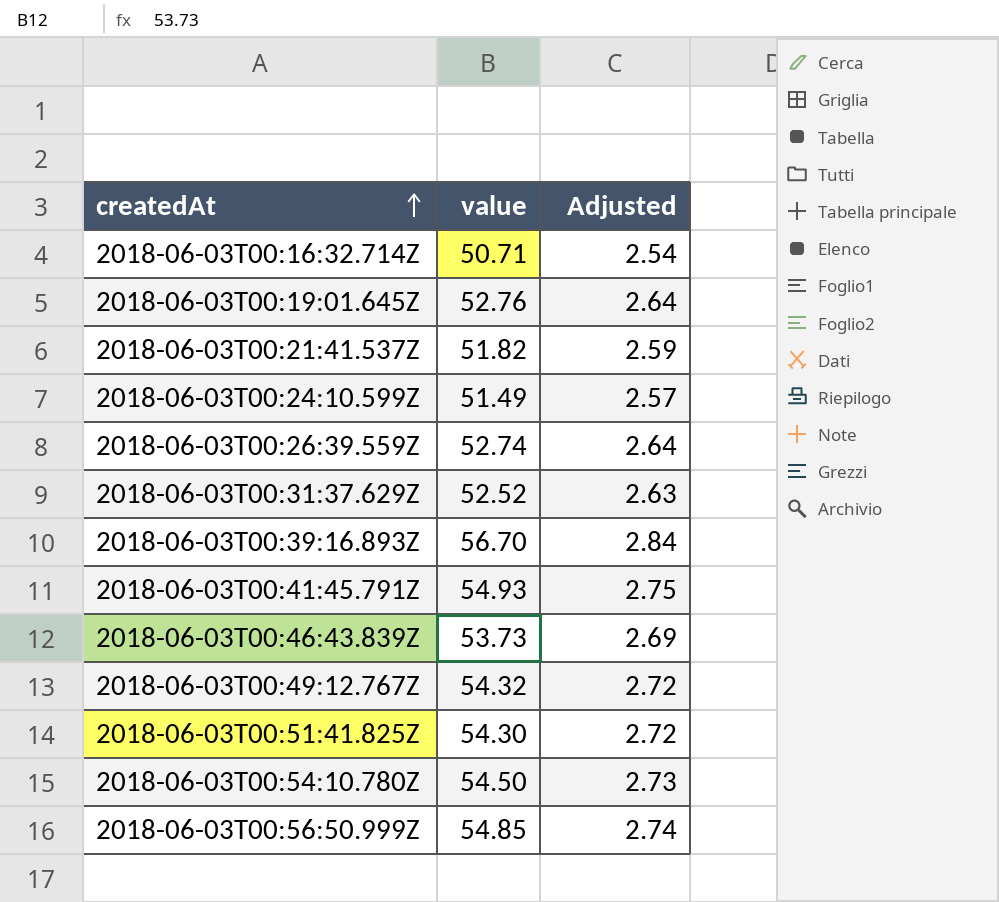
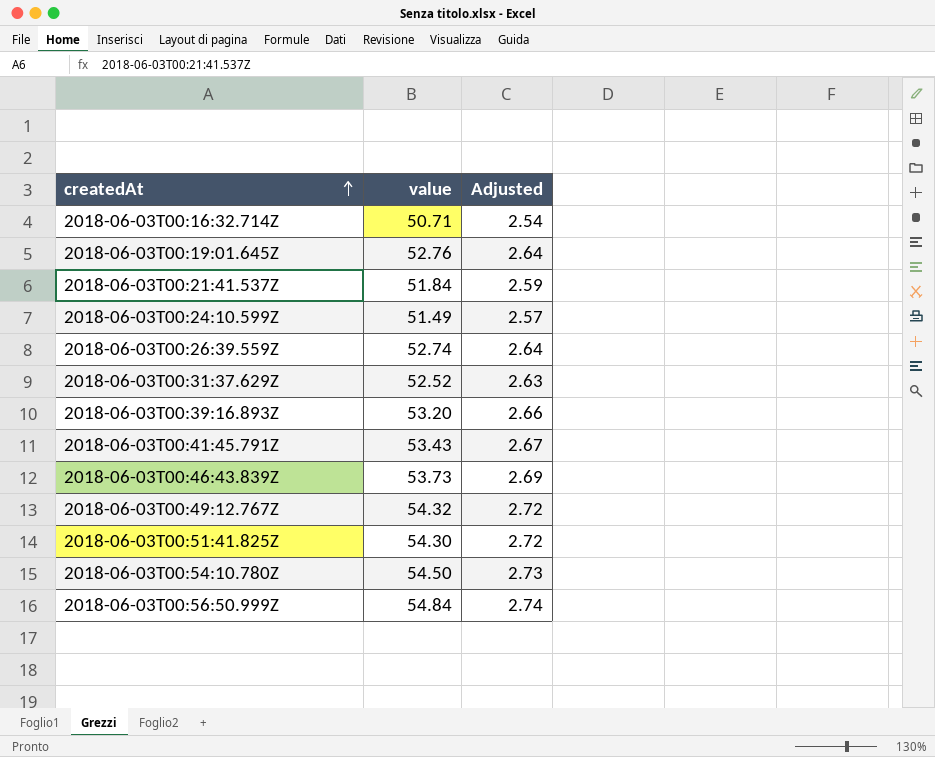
2018-06-03T00:21:41.537Z | value: 51.82 -> 51.84
2018-06-03T00:39:16.893Z | value: 56.70 -> 53.20
2018-06-03T00:39:16.893Z | Adjusted: 2.84 -> 2.66
2018-06-03T00:41:45.791Z | value: 54.93 -> 53.43
2018-06-03T00:41:45.791Z | Adjusted: 2.75 -> 2.67
2018-06-03T00:56:50.999Z | value: 54.85 -> 54.84

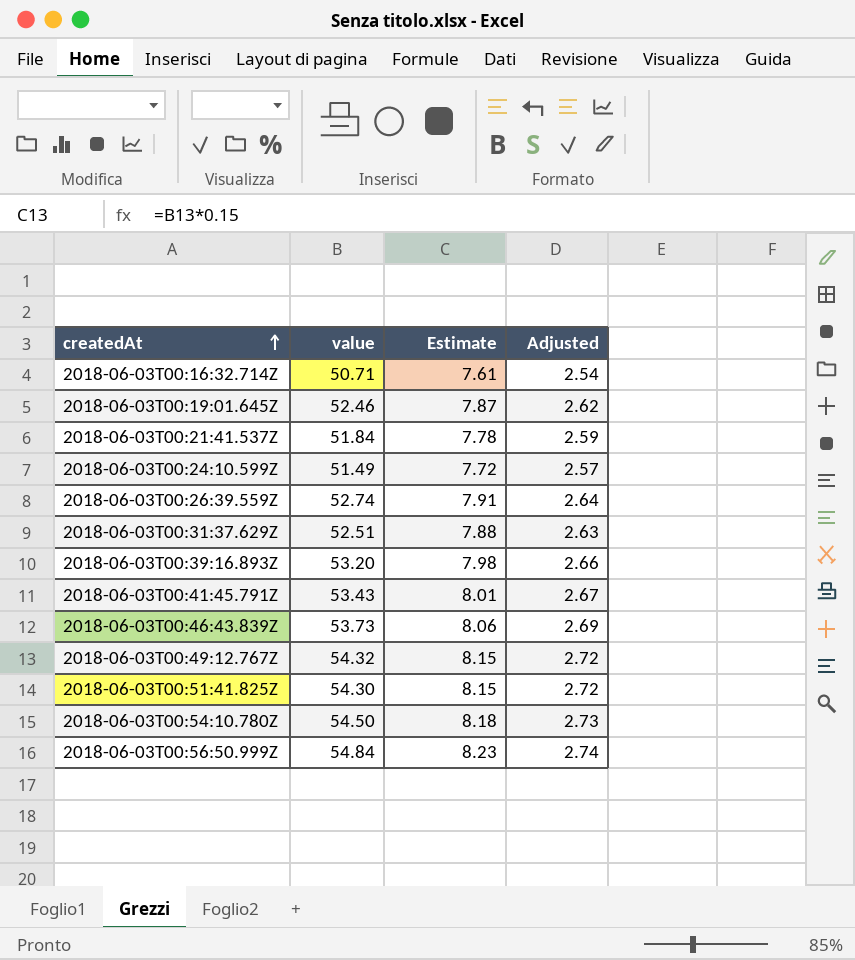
column Estimate | formula: none -> [value] * 0.15
2018-06-03T00:19:01.645Z | value: 52.76 -> 52.46
2018-06-03T00:19:01.645Z | Adjusted: 2.64 -> 2.62
2018-06-03T00:31:37.629Z | value: 52.52 -> 52.51

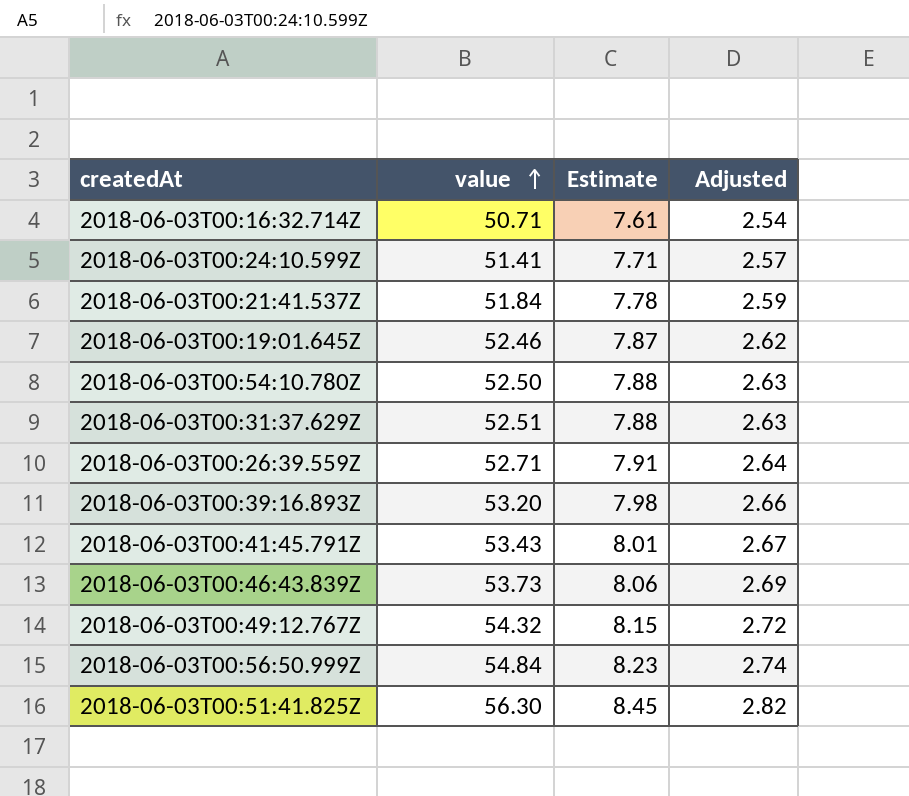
row order: createdAt ascending -> value ascending
2018-06-03T00:24:10.599Z | value: 51.49 -> 51.41
2018-06-03T00:24:10.599Z | Estimate: 7.72 -> 7.71
2018-06-03T00:54:10.780Z | value: 54.50 -> 52.50
2018-06-03T00:54:10.780Z | Estimate: 8.18 -> 7.88
2018-06-03T00:54:10.780Z | Adjusted: 2.73 -> 2.63
2018-06-03T00:26:39.559Z | value: 52.74 -> 52.71
2018-06-03T00:51:41.825Z | value: 54.30 -> 56.30
2018-06-03T00:51:41.825Z | Estimate: 8.15 -> 8.45
2018-06-03T00:51:41.825Z | Adjusted: 2.72 -> 2.82

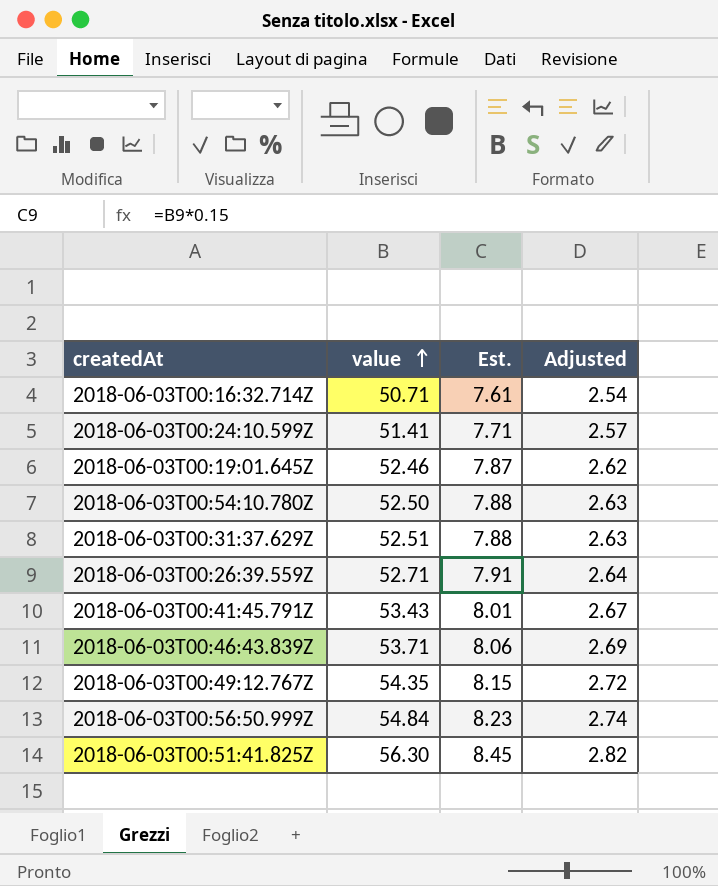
column name: Estimate -> Est.
row 2018-06-03T00:21:41.537Z: 51.84 | 7.78 | 2.59 -> none
row 2018-06-03T00:39:16.893Z: 53.20 | 7.98 | 2.66 -> none
2018-06-03T00:46:43.839Z | value: 53.73 -> 53.71
2018-06-03T00:49:12.767Z | value: 54.32 -> 54.35

